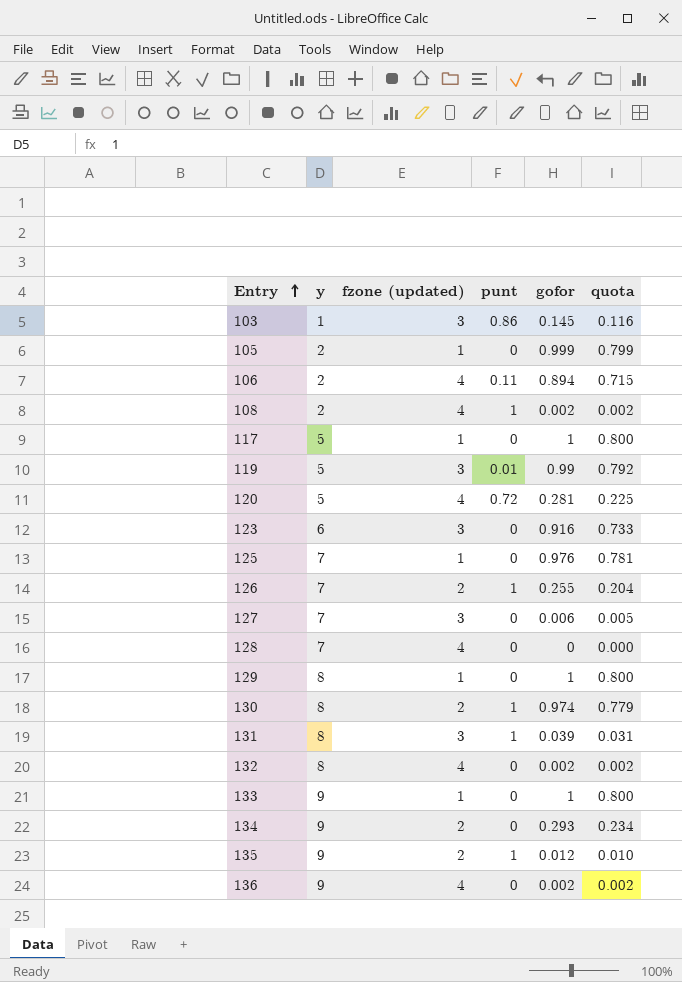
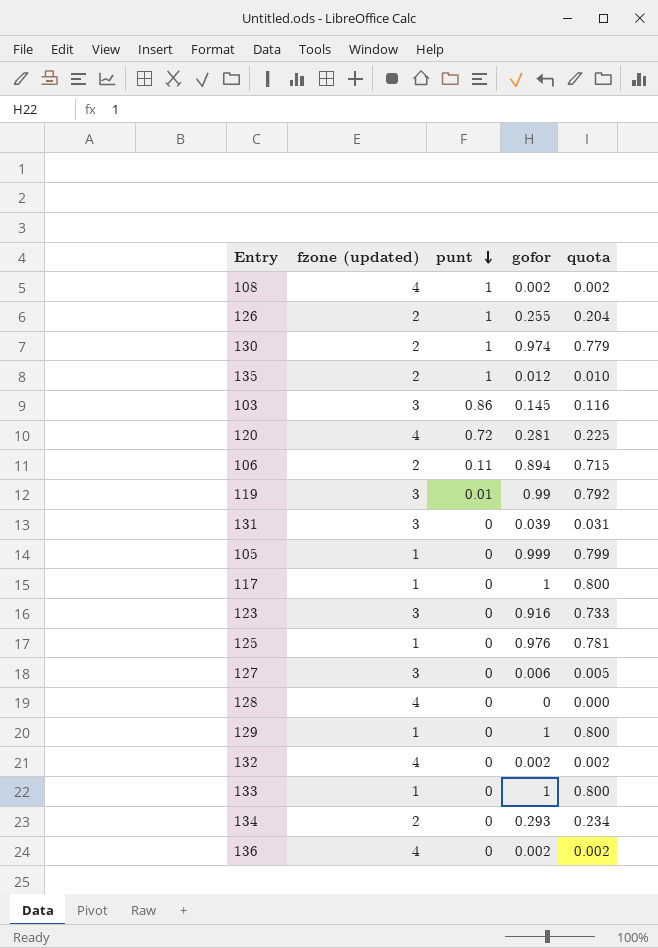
row order: Entry ascending -> punt descending
column y | position: 2 -> none
106 | fzone (updated): 4 -> 2
131 | punt: 1 -> 0

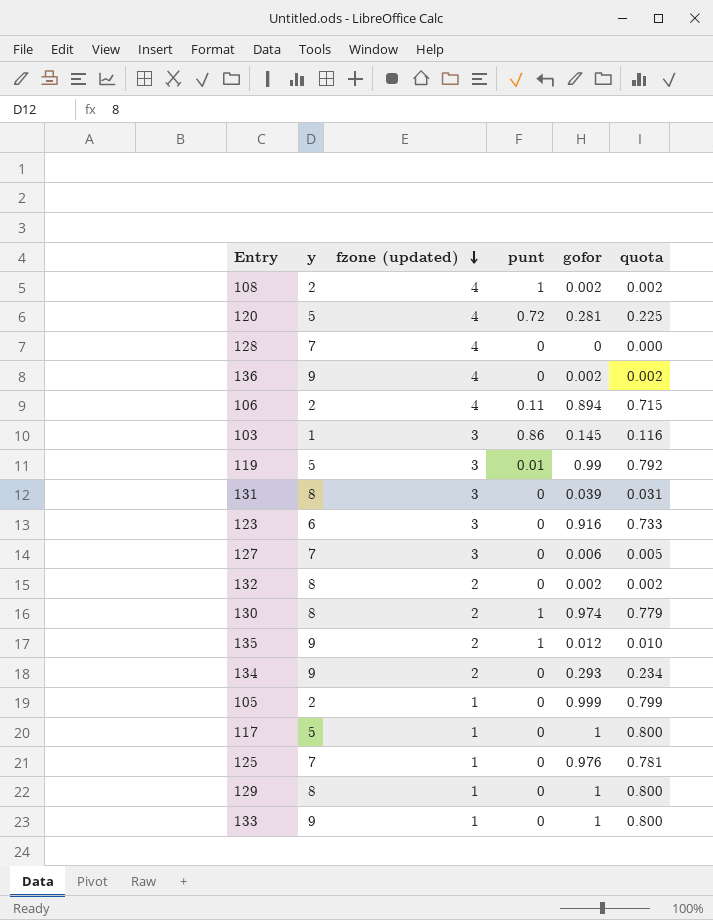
row order: punt descending -> fzone (updated) descending
column y | position: none -> 2
row 126: 2 | 1 | 0.255 | 0.204 -> none
106 | fzone (updated): 2 -> 4
132 | fzone (updated): 4 -> 2

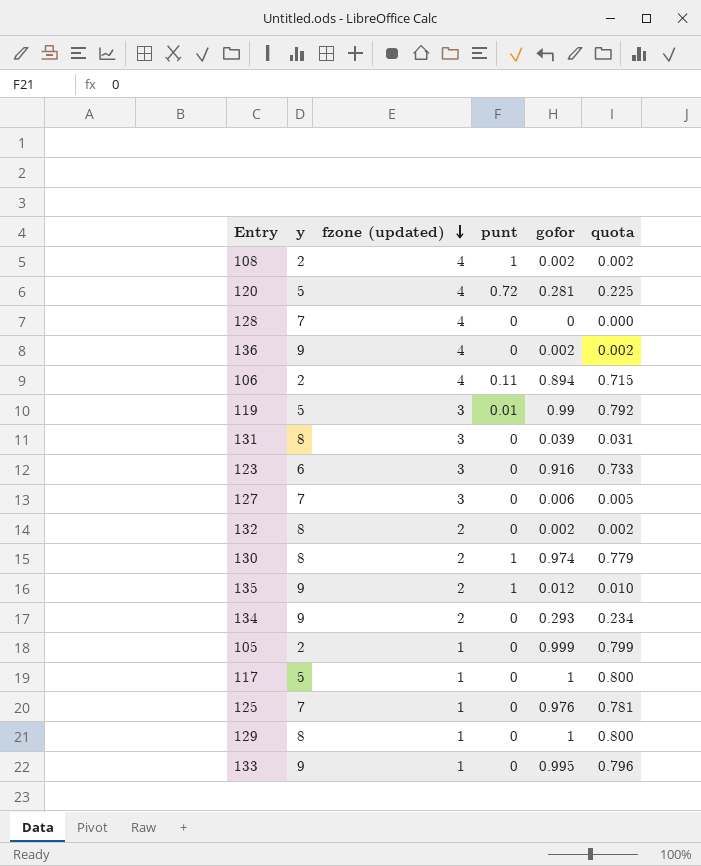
row 103: 1 | 3 | 0.86 | 0.145 | 0.116 -> none
133 | gofor: 1 -> 0.995
133 | quota: 0.800 -> 0.796

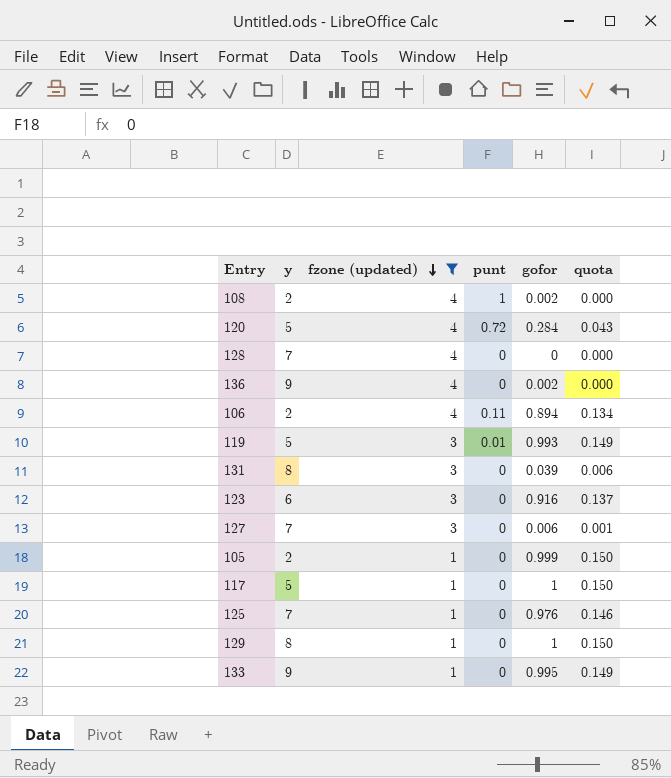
filter: none -> fzone (updated) != 2
column quota | formula: [gofor] * 0.8 -> [gofor] * 0.15
120 | gofor: 0.281 -> 0.284
119 | gofor: 0.99 -> 0.993

